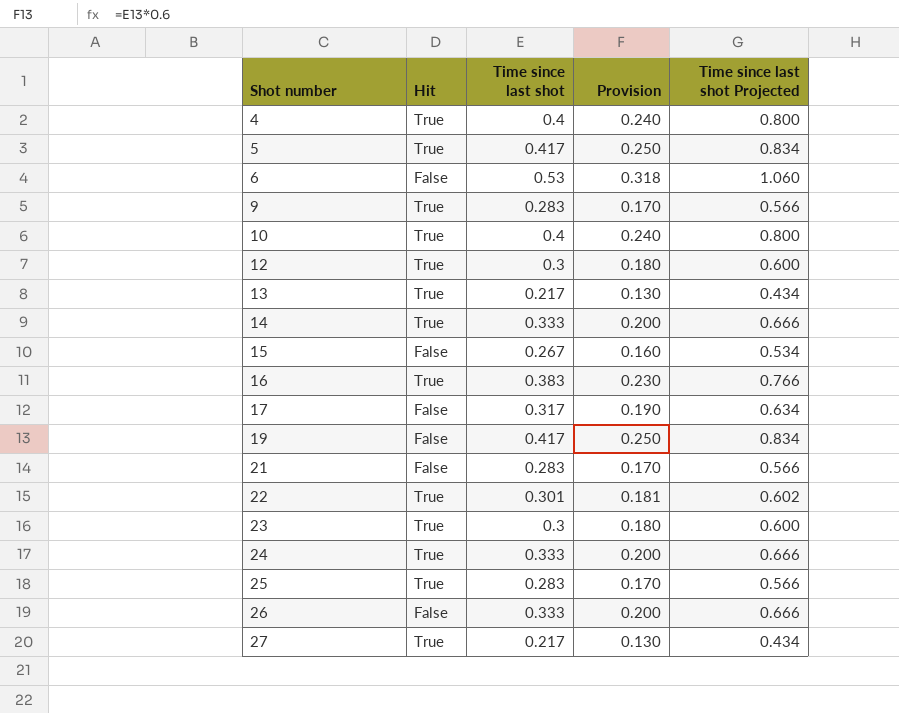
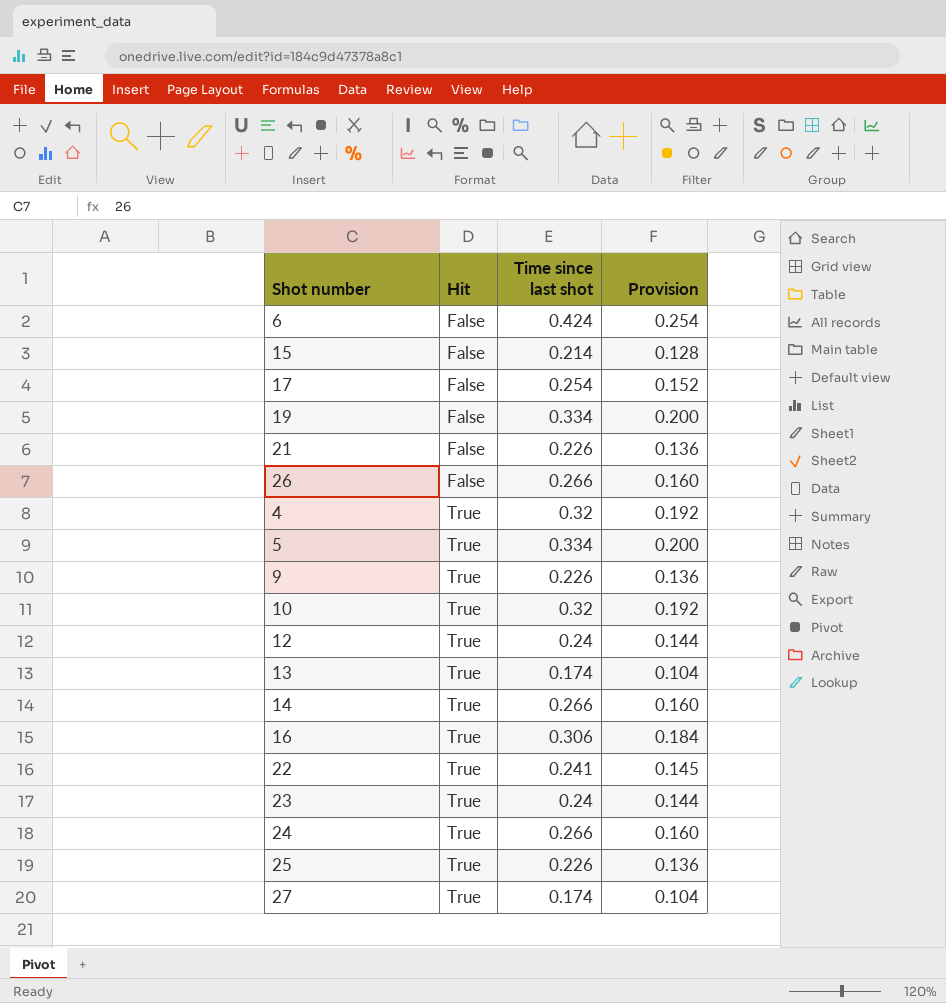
row order: Shot number ascending -> Hit ascending
column Time since last shot Projected | formula: [Time since last shot] * 2 -> none
6 | Time since last shot: 0.53 -> 0.424
6 | Provision: 0.318 -> 0.254
15 | Time since last shot: 0.267 -> 0.214
15 | Provision: 0.160 -> 0.128
17 | Time since last shot: 0.317 -> 0.254
17 | Provision: 0.190 -> 0.152
19 | Time since last shot: 0.417 -> 0.334
19 | Provision: 0.250 -> 0.200
21 | Time since last shot: 0.283 -> 0.226
21 | Provision: 0.170 -> 0.136
26 | Time since last shot: 0.333 -> 0.266
26 | Provision: 0.200 -> 0.160
4 | Time since last shot: 0.4 -> 0.32
4 | Provision: 0.240 -> 0.192
5 | Time since last shot: 0.417 -> 0.334
5 | Provision: 0.250 -> 0.200
9 | Time since last shot: 0.283 -> 0.226
9 | Provision: 0.170 -> 0.136
10 | Time since last shot: 0.4 -> 0.32
10 | Provision: 0.240 -> 0.192
12 | Time since last shot: 0.3 -> 0.24
12 | Provision: 0.180 -> 0.144
13 | Time since last shot: 0.217 -> 0.174
13 | Provision: 0.130 -> 0.104
14 | Time since last shot: 0.333 -> 0.266
14 | Provision: 0.200 -> 0.160
16 | Time since last shot: 0.383 -> 0.306
16 | Provision: 0.230 -> 0.184
22 | Time since last shot: 0.301 -> 0.241
22 | Provision: 0.181 -> 0.145
23 | Time since last shot: 0.3 -> 0.24
23 | Provision: 0.180 -> 0.144
24 | Time since last shot: 0.333 -> 0.266
24 | Provision: 0.200 -> 0.160
25 | Time since last shot: 0.283 -> 0.226
25 | Provision: 0.170 -> 0.136
27 | Time since last shot: 0.217 -> 0.174
27 | Provision: 0.130 -> 0.104

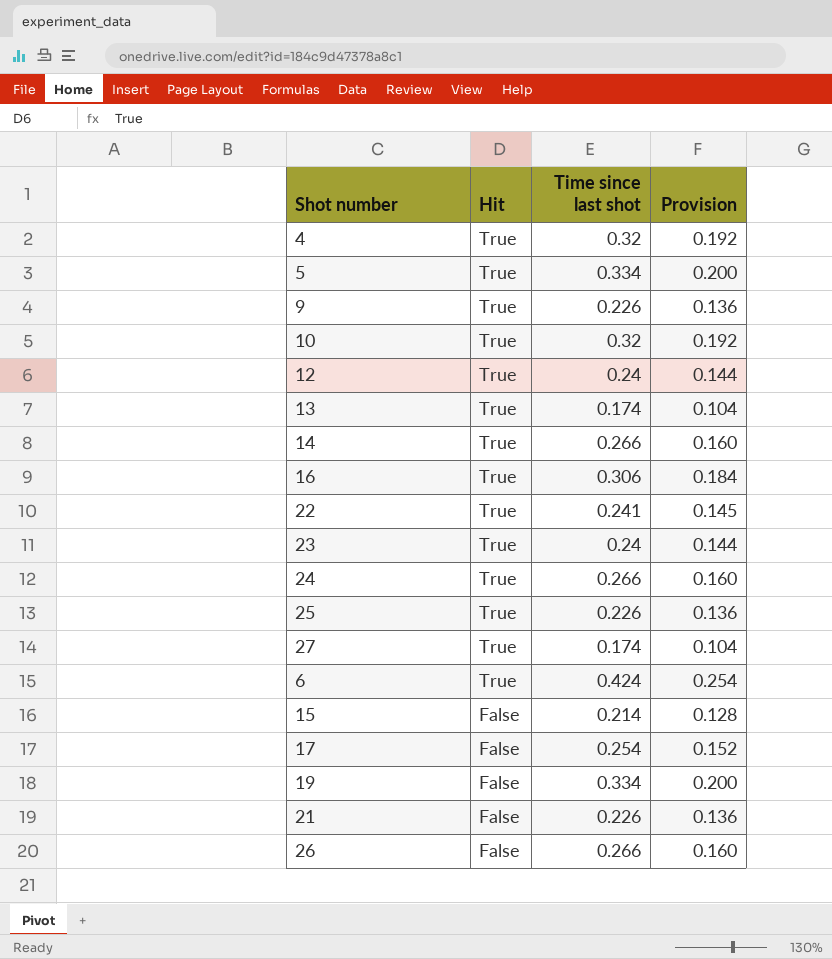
row order: Hit ascending -> Hit descending
6 | Hit: False -> True

